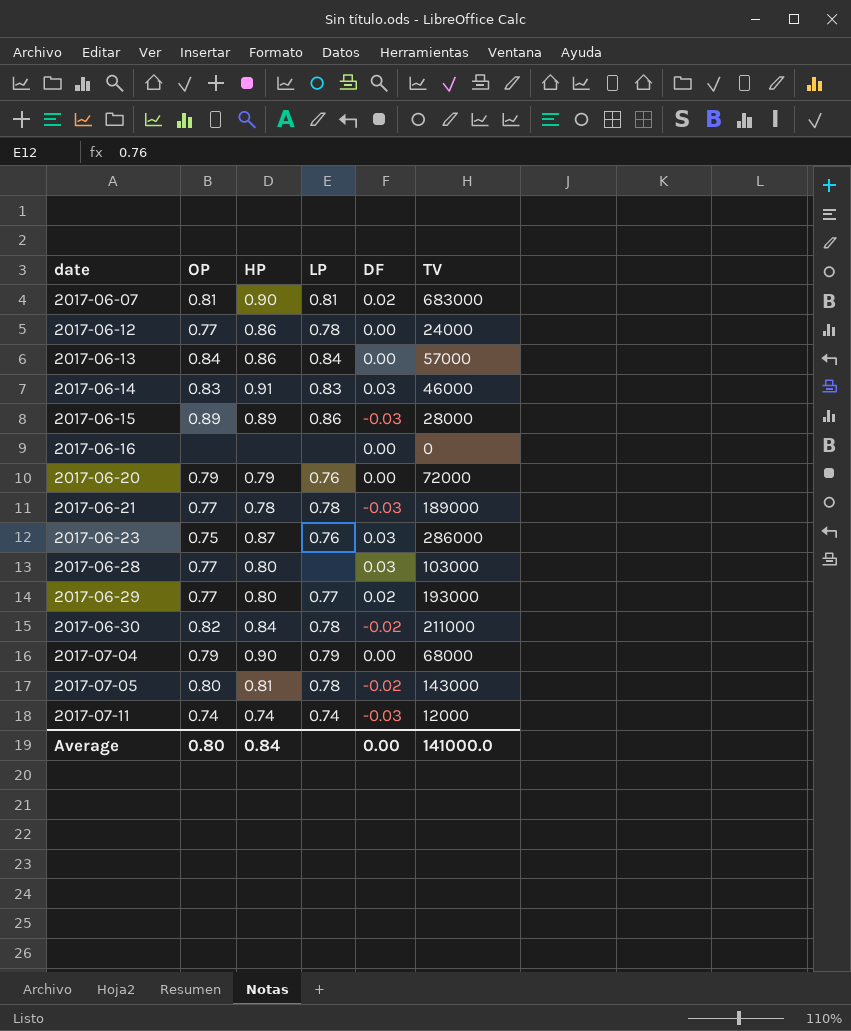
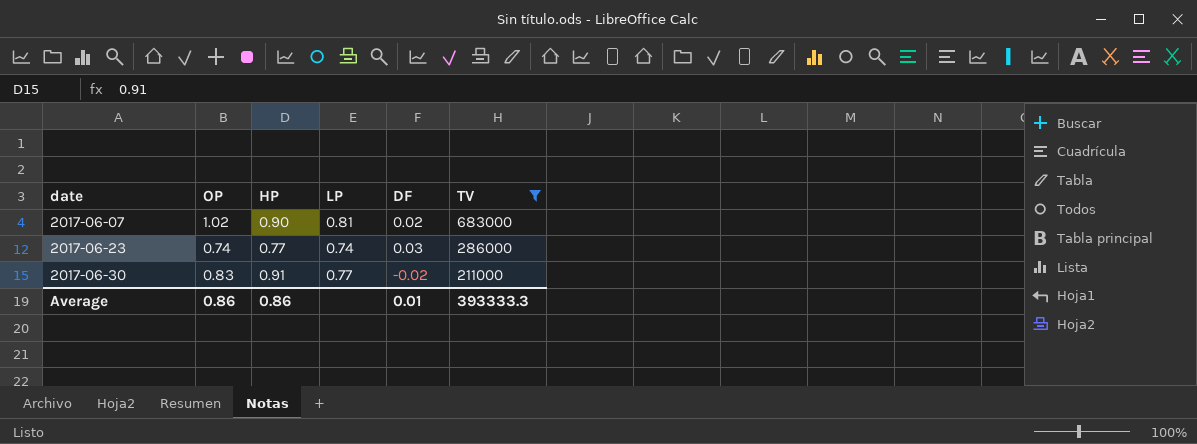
filter: none -> TV >= 211000
2017-06-07 | OP: 0.81 -> 1.02
2017-06-23 | OP: 0.75 -> 0.74
2017-06-23 | HP: 0.87 -> 0.77
2017-06-23 | LP: 0.76 -> 0.74
2017-06-30 | OP: 0.82 -> 0.83
2017-06-30 | HP: 0.84 -> 0.91
2017-06-30 | LP: 0.78 -> 0.77
Average | OP: 0.80 -> 0.86
Average | HP: 0.84 -> 0.86
Average | DF: 0.00 -> 0.01
Average | TV: 141000.0 -> 393333.3

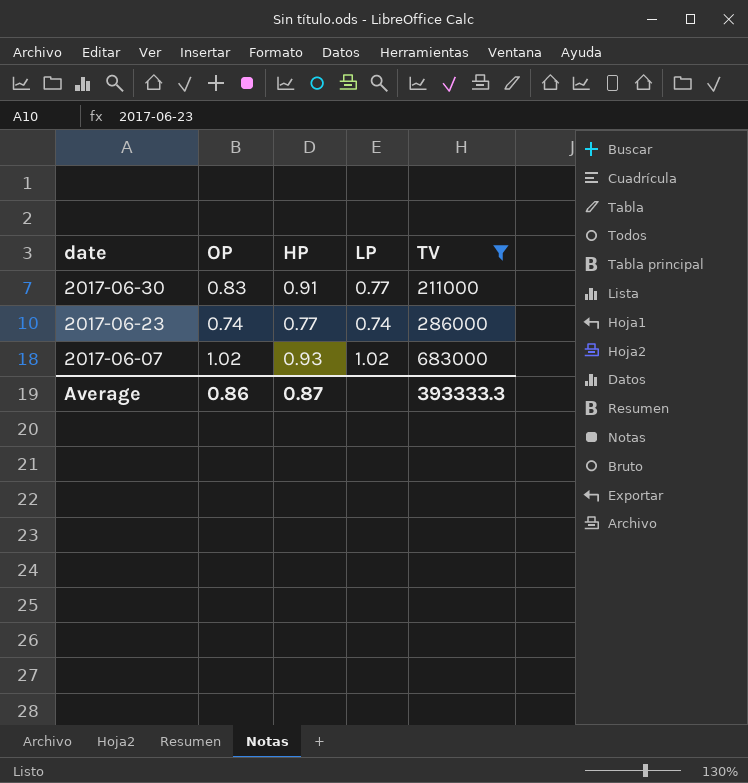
row order: date ascending -> date descending
column DF | position: 5 -> none
2017-06-07 | HP: 0.90 -> 0.93
2017-06-07 | LP: 0.81 -> 1.02
Average | HP: 0.86 -> 0.87

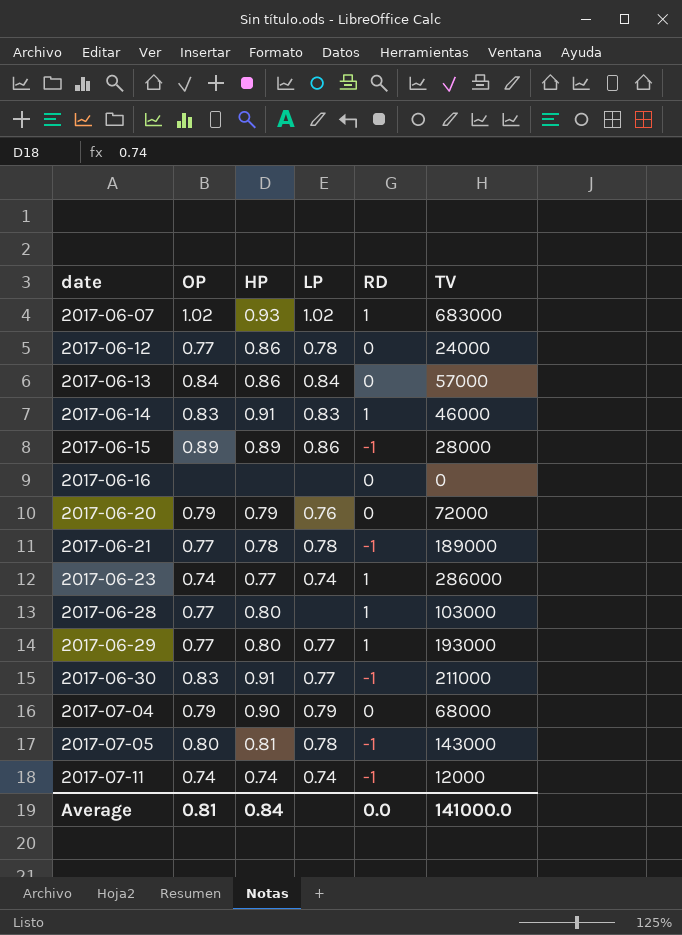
filter: TV >= 211000 -> none
row order: date descending -> date ascending
column RD | position: none -> 5
Average | OP: 0.86 -> 0.81
Average | HP: 0.87 -> 0.84
Average | TV: 393333.3 -> 141000.0

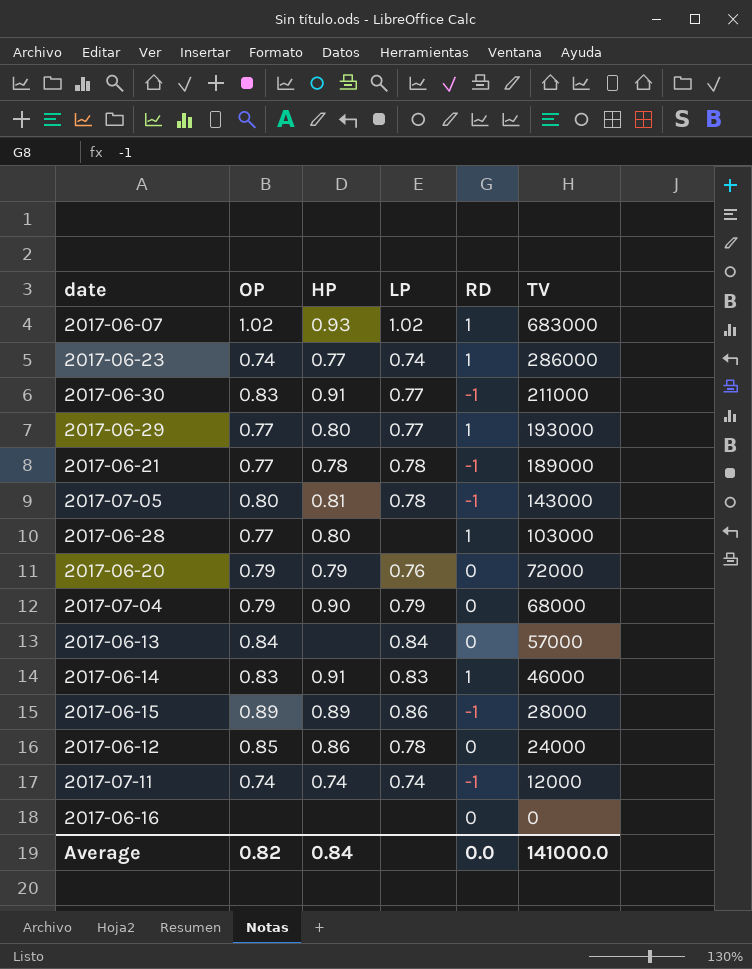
row order: date ascending -> TV descending
2017-06-13 | HP: 0.86 -> none
2017-06-12 | OP: 0.77 -> 0.85
Average | OP: 0.81 -> 0.82

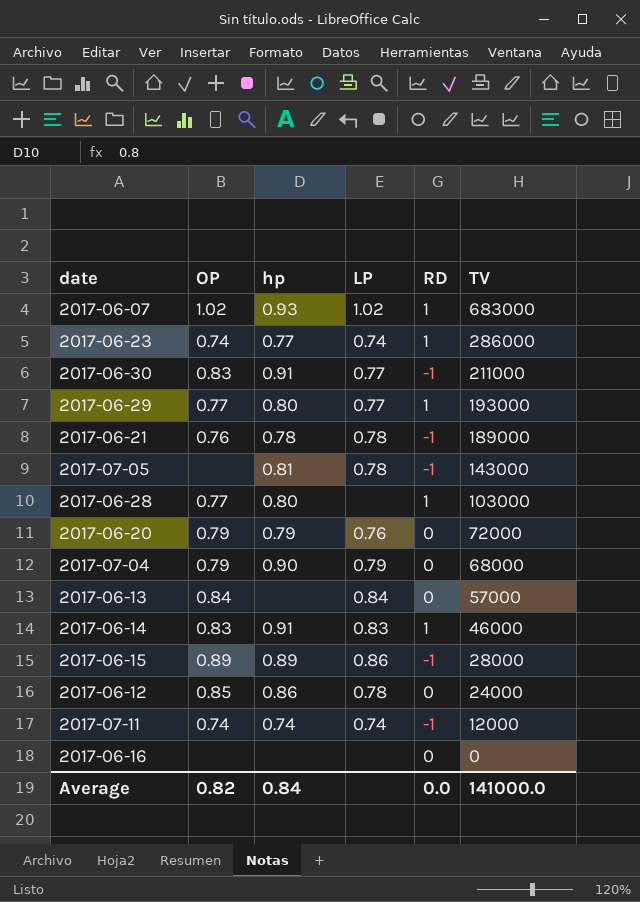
column name: HP -> hp
2017-06-21 | OP: 0.77 -> 0.76
2017-07-05 | OP: 0.80 -> none

